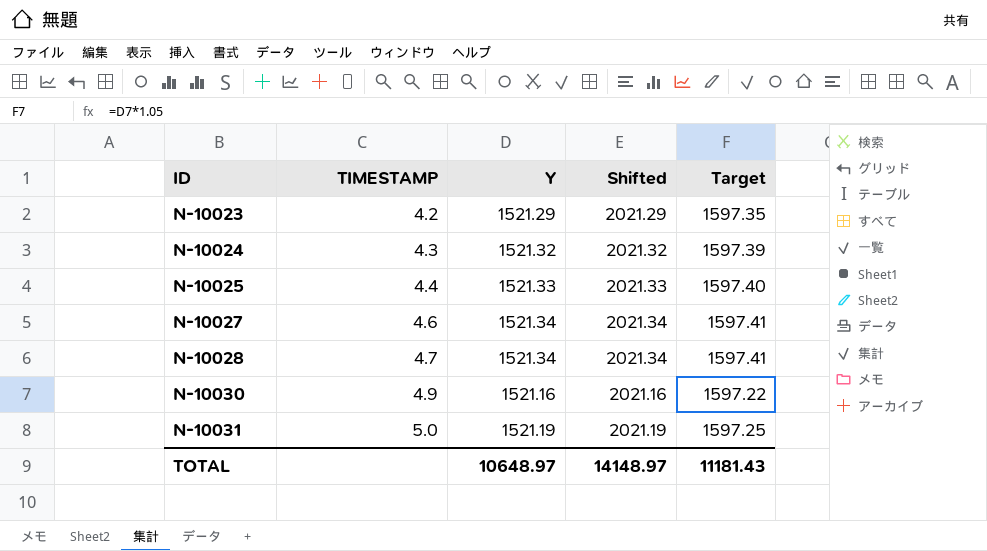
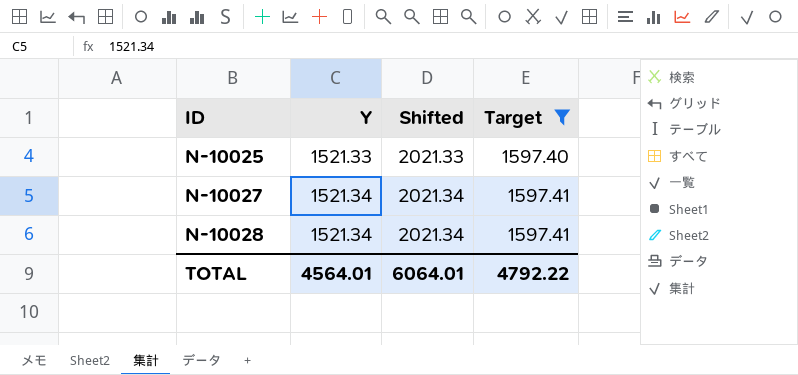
filter: none -> Target >= 1597.40
column TIMESTAMP | position: 2 -> none
TOTAL | Y: 10648.97 -> 4564.01
TOTAL | Shifted: 14148.97 -> 6064.01
TOTAL | Target: 11181.43 -> 4792.22

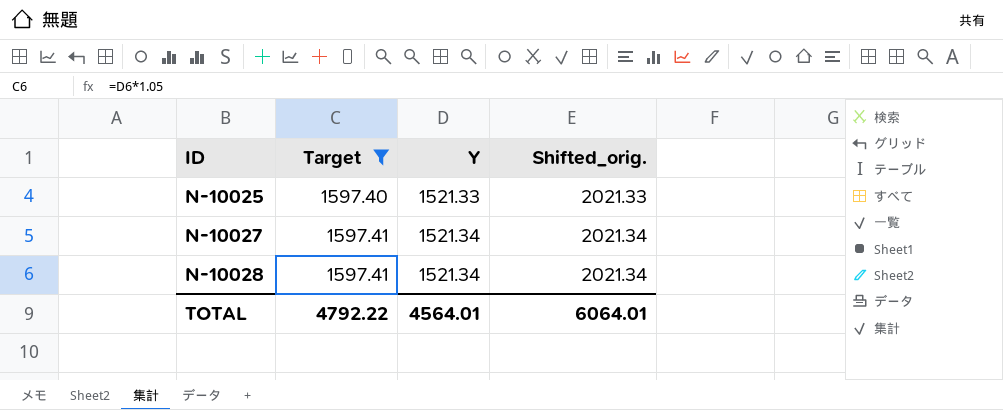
column Target | position: 4 -> 2
column name: Shifted -> Shifted_orig.

